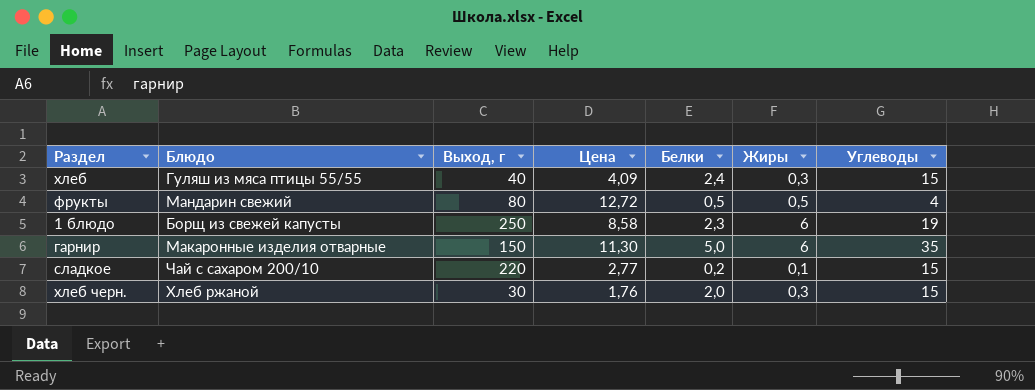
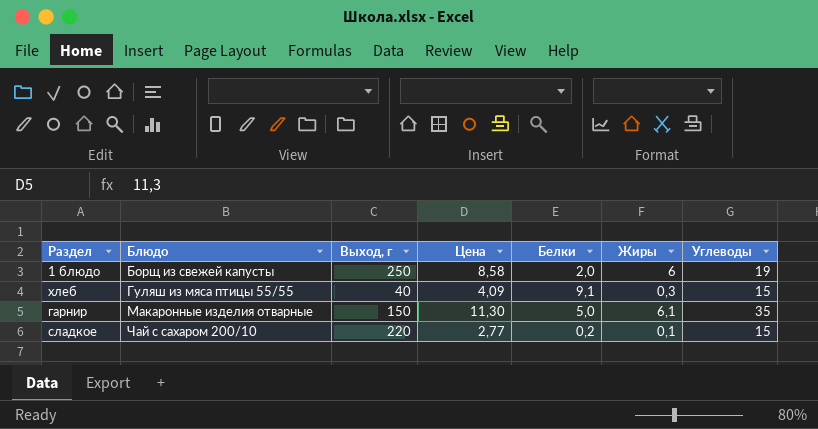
row order: none -> Блюдо ascending
row фрукты: Мандарин свежий | 80 | 12,72 | 0,5 | 0,5 | 4 -> none
row хлеб черн.: Хлеб ржаной | 30 | 1,76 | 2,0 | 0,3 | 15 -> none
1 блюдо | Белки: 2,3 -> 2,0
хлеб | Белки: 2,4 -> 9,1
гарнир | Жиры: 6 -> 6,1

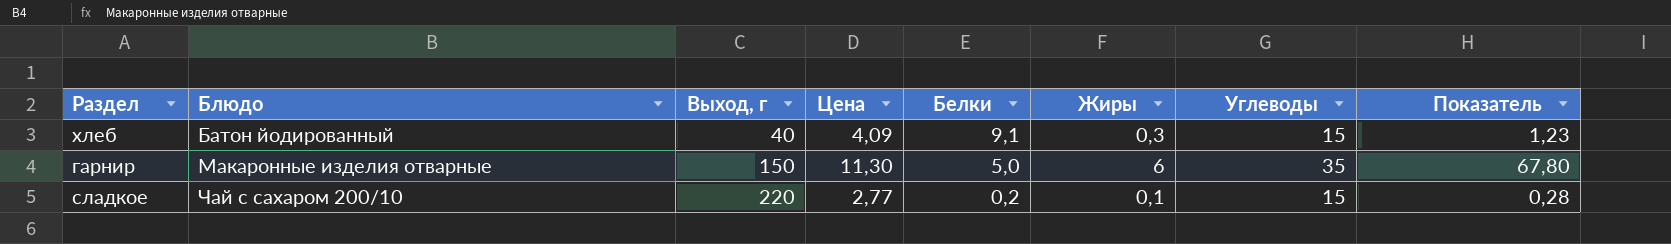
column Показатель | formula: none -> [Цена] * [Жиры]
row 1 блюдо: Борщ из свежей капусты | 250 | 8,58 | 2,0 | 6 | 19 -> none
хлеб | Блюдо: Гуляш из мяса птицы 55/55 -> Батон йодированный
гарнир | Жиры: 6,1 -> 6

